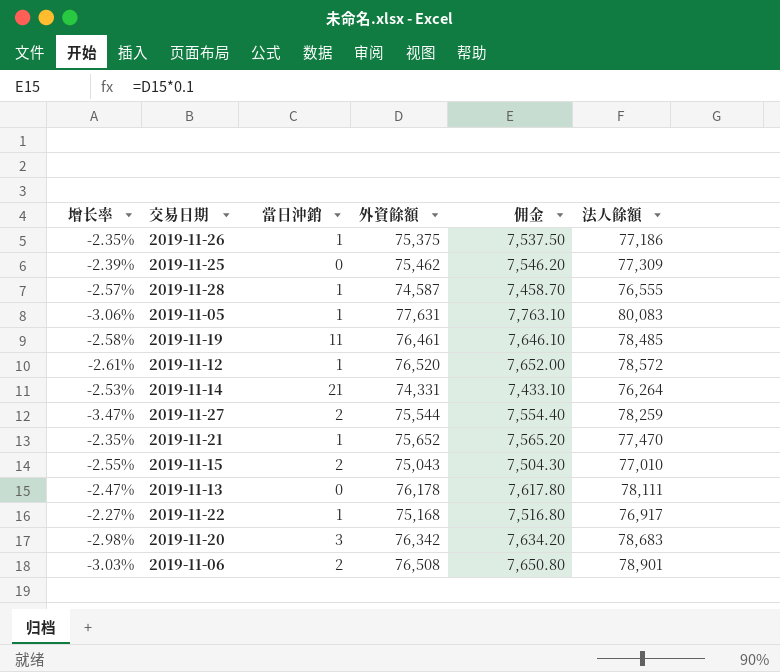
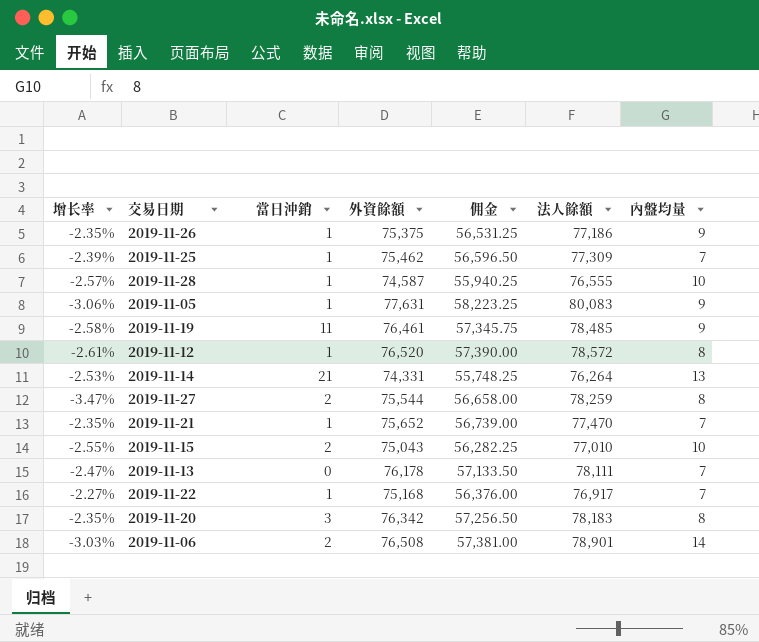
column 佣金 | formula: [外資餘額] * 0.1 -> [外資餘額] * 0.75
column 內盤均量 | position: none -> 7
2019-11-25 | 當日沖銷: 0 -> 1
2019-11-20 | 增长率: -2.98% -> -2.35%
2019-11-20 | 法人餘額: 78,683 -> 78,183

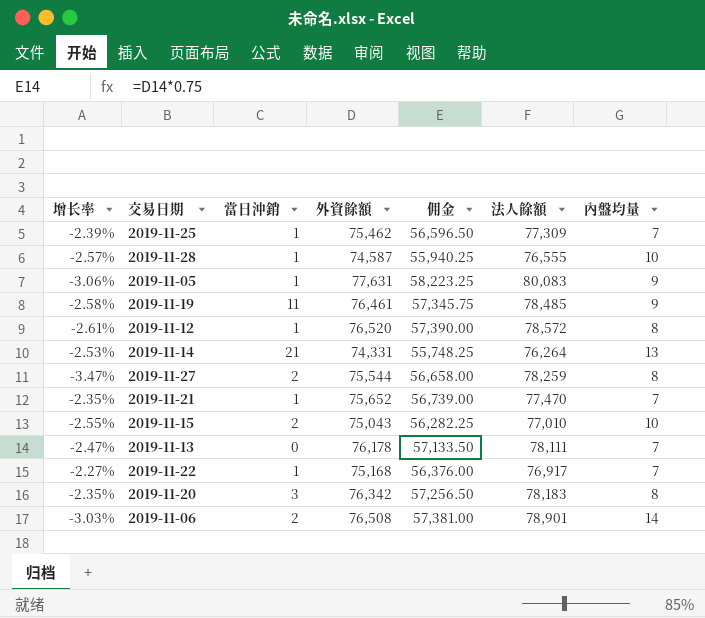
row 2019-11-26: -2.35% | 1 | 75,375 | 56,531.25 | 77,186 | 9 -> none

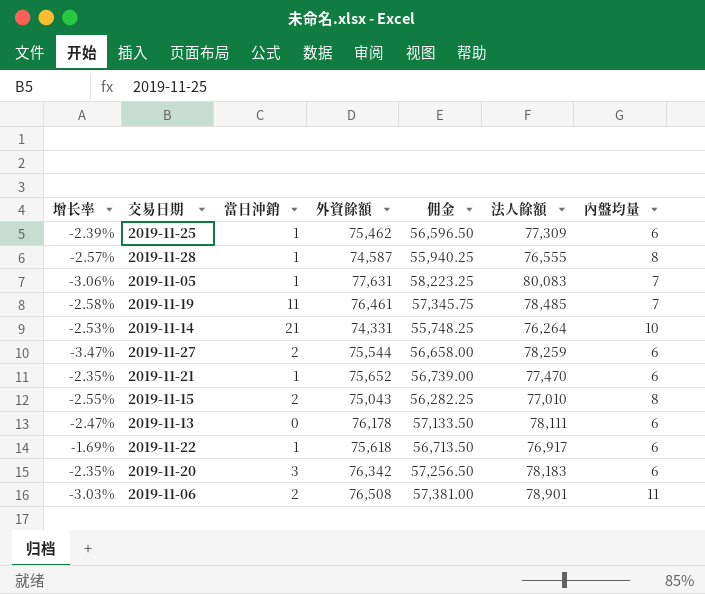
row 2019-11-12: -2.61% | 1 | 76,520 | 57,390.00 | 78,572 | 8 -> none
2019-11-25 | 內盤均量: 7 -> 6
2019-11-28 | 內盤均量: 10 -> 8
2019-11-05 | 內盤均量: 9 -> 7
2019-11-19 | 內盤均量: 9 -> 7
2019-11-14 | 內盤均量: 13 -> 10
2019-11-27 | 內盤均量: 8 -> 6
2019-11-21 | 內盤均量: 7 -> 6
2019-11-15 | 內盤均量: 10 -> 8
2019-11-13 | 內盤均量: 7 -> 6
2019-11-22 | 增长率: -2.27% -> -1.69%
2019-11-22 | 外資餘額: 75,168 -> 75,618
2019-11-22 | 佣金: 56,376.00 -> 56,713.50
2019-11-22 | 內盤均量: 7 -> 6
2019-11-20 | 內盤均量: 8 -> 6
2019-11-06 | 內盤均量: 14 -> 11

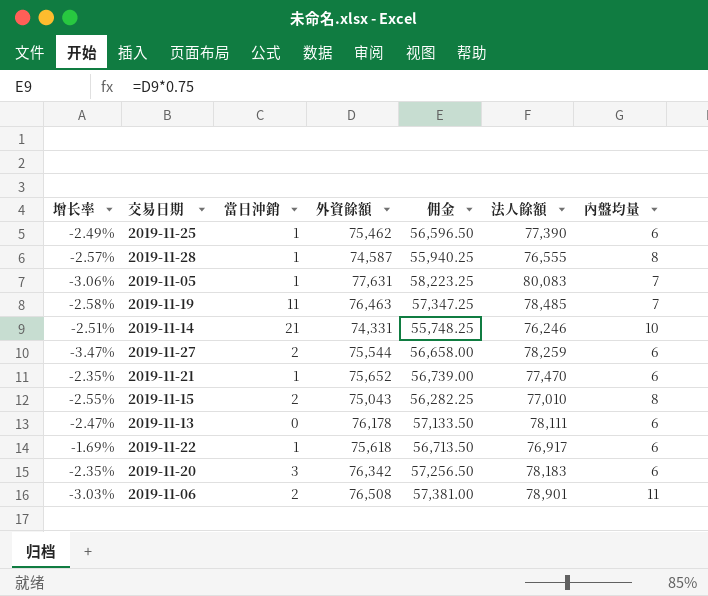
2019-11-25 | 增长率: -2.39% -> -2.49%
2019-11-25 | 法人餘額: 77,309 -> 77,390
2019-11-19 | 外資餘額: 76,461 -> 76,463
2019-11-19 | 佣金: 57,345.75 -> 57,347.25
2019-11-14 | 增长率: -2.53% -> -2.51%
2019-11-14 | 法人餘額: 76,264 -> 76,246

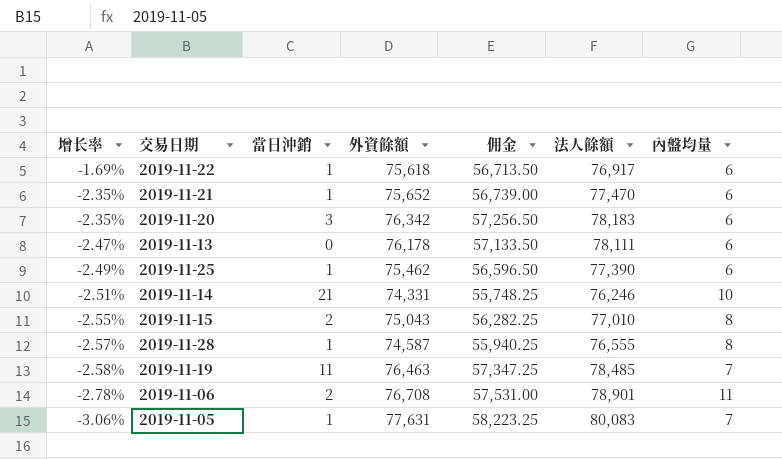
row order: none -> 增长率 descending
row 2019-11-27: -3.47% | 2 | 75,544 | 56,658.00 | 78,259 | 6 -> none
2019-11-06 | 增长率: -3.03% -> -2.78%
2019-11-06 | 外資餘額: 76,508 -> 76,708
2019-11-06 | 佣金: 57,381.00 -> 57,531.00

